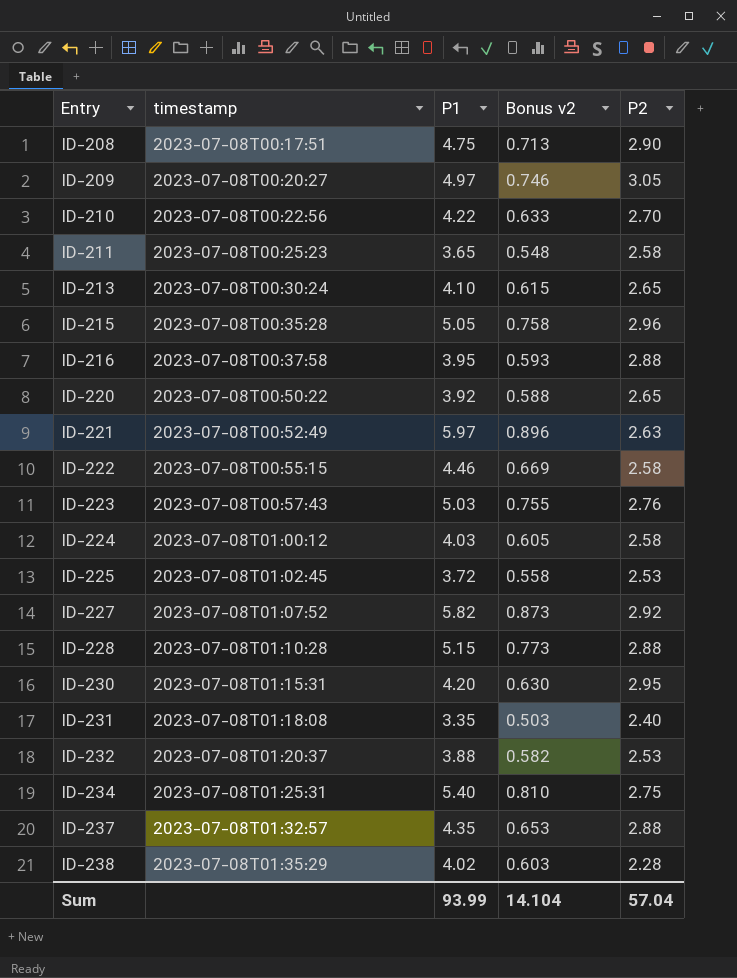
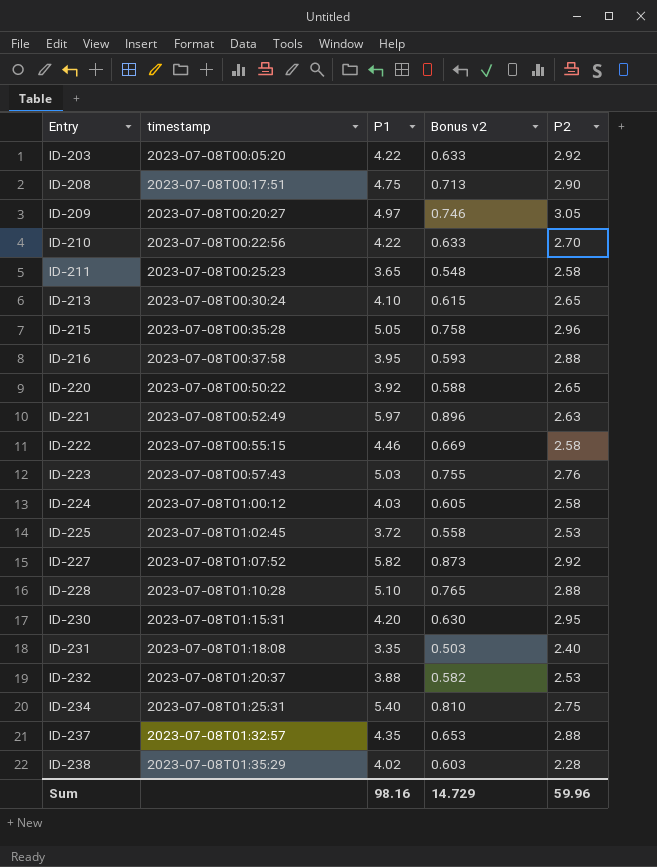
row ID-203: none -> 2023-07-08T00:05:20 | 4.22 | 0.633 | 2.92
ID-228 | P1: 5.15 -> 5.10
ID-228 | Bonus v2: 0.773 -> 0.765
Sum | P1: 93.99 -> 98.16
Sum | Bonus v2: 14.104 -> 14.729
Sum | P2: 57.04 -> 59.96

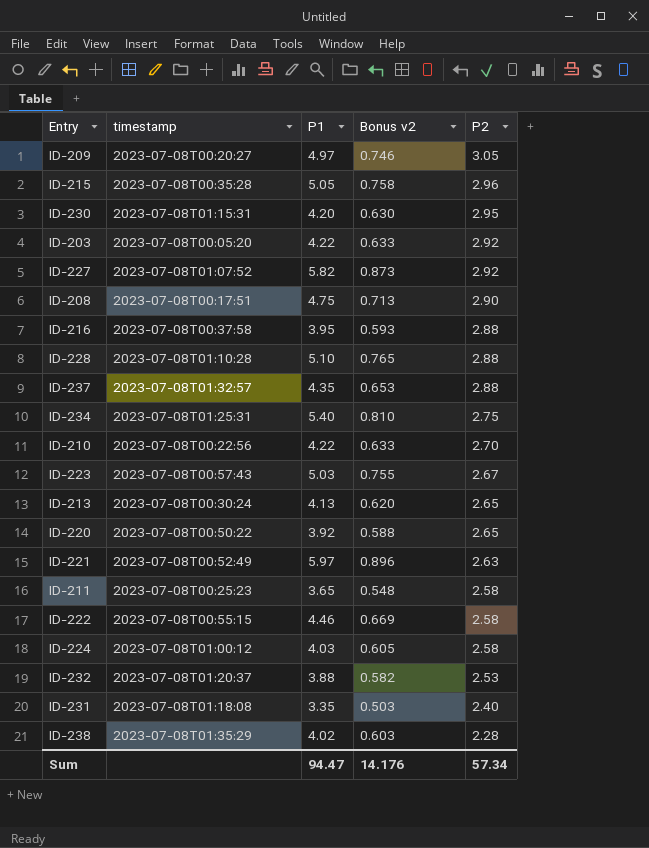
row order: Entry ascending -> P2 descending
row ID-225: 2023-07-08T01:02:45 | 3.72 | 0.558 | 2.53 -> none
ID-223 | P2: 2.76 -> 2.67
ID-213 | P1: 4.10 -> 4.13
ID-213 | Bonus v2: 0.615 -> 0.620
Sum | P1: 98.16 -> 94.47
Sum | Bonus v2: 14.729 -> 14.176
Sum | P2: 59.96 -> 57.34

